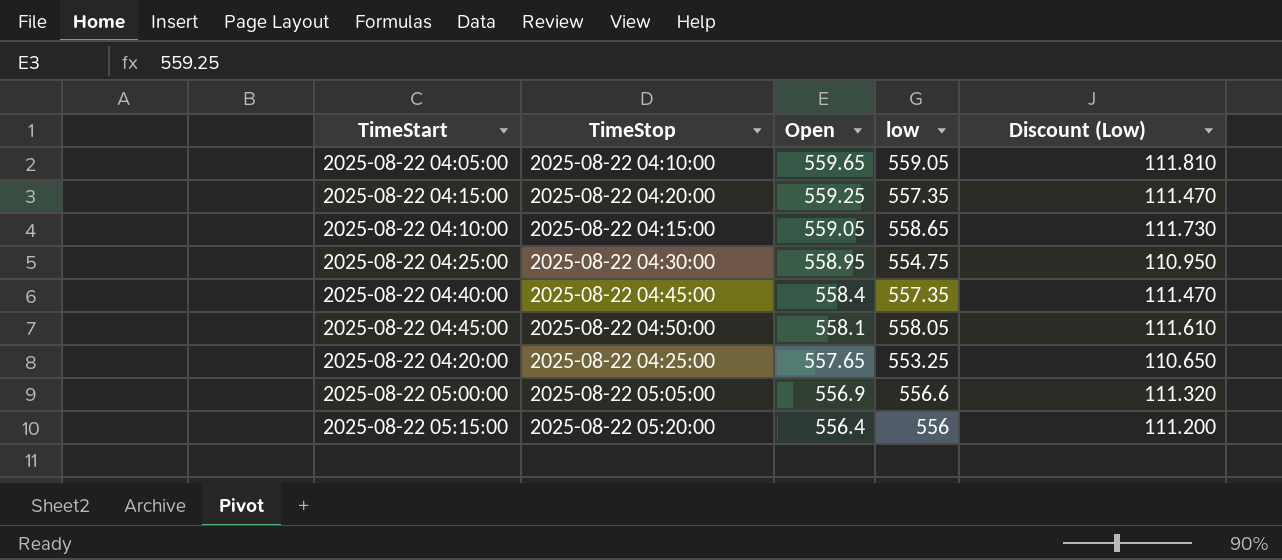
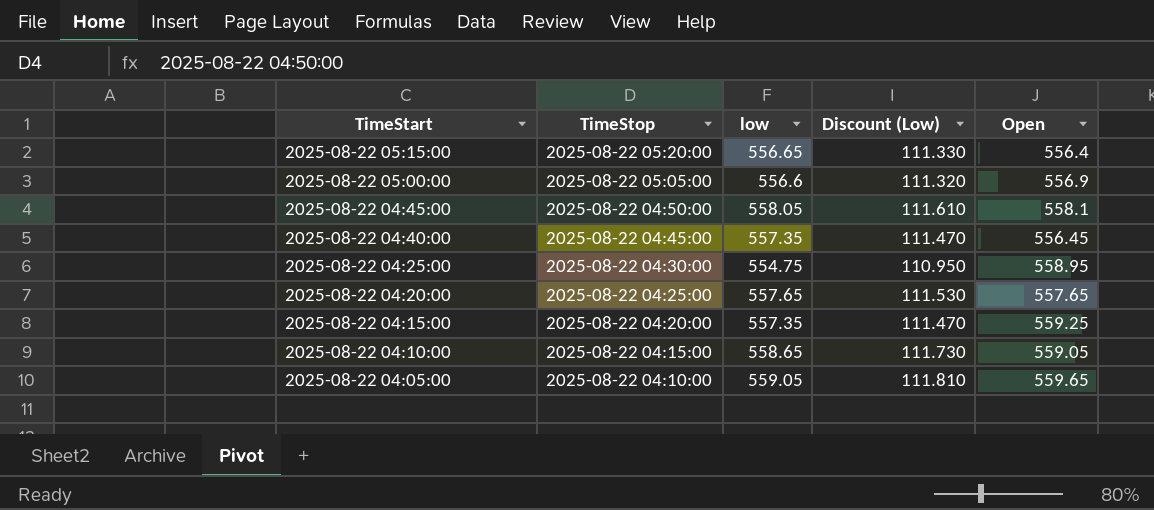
row order: Open descending -> TimeStart descending
column Open | position: 3 -> 5
2025-08-22 05:15:00 | low: 556 -> 556.65
2025-08-22 05:15:00 | Discount (Low): 111.200 -> 111.330
2025-08-22 04:40:00 | Open: 558.4 -> 556.45
2025-08-22 04:20:00 | low: 553.25 -> 557.65
2025-08-22 04:20:00 | Discount (Low): 110.650 -> 111.530

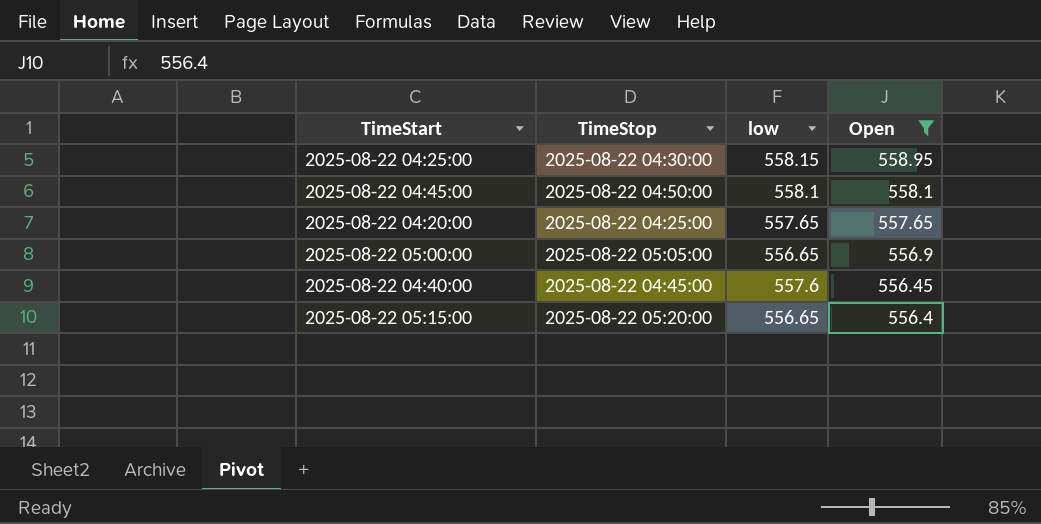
filter: none -> Open <= 558.95
row order: TimeStart descending -> Open descending
column Discount (Low) | formula: [low] * 0.2 -> none
2025-08-22 04:25:00 | low: 554.75 -> 558.15
2025-08-22 04:45:00 | low: 558.05 -> 558.1
2025-08-22 05:00:00 | low: 556.6 -> 556.65
2025-08-22 04:40:00 | low: 557.35 -> 557.6

